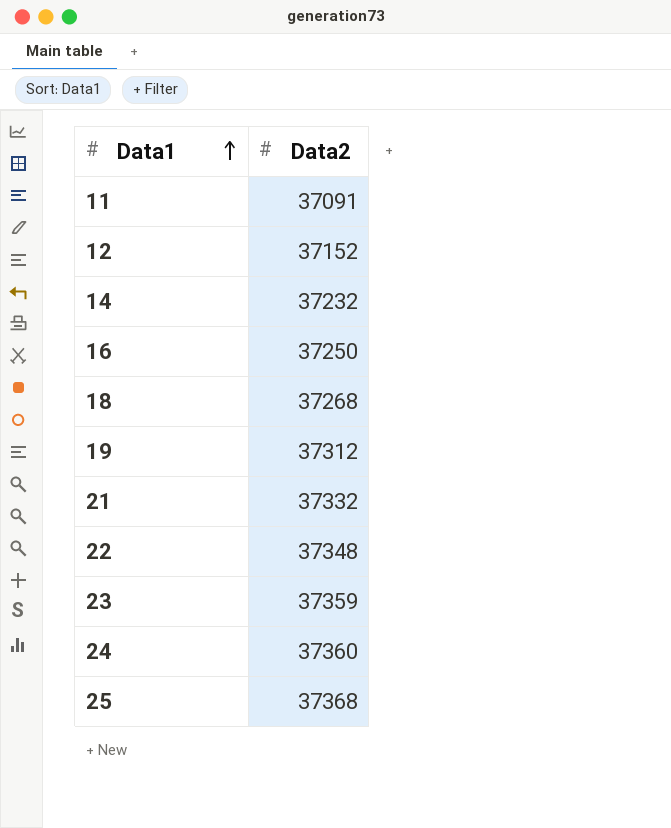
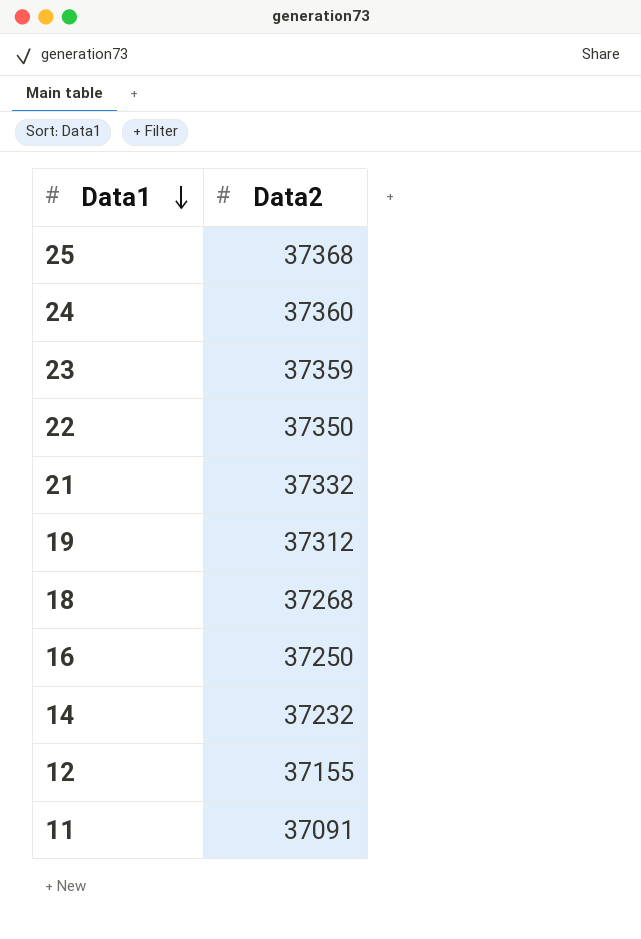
row order: Data1 ascending -> Data1 descending
22 | Data2: 37348 -> 37350
12 | Data2: 37152 -> 37155

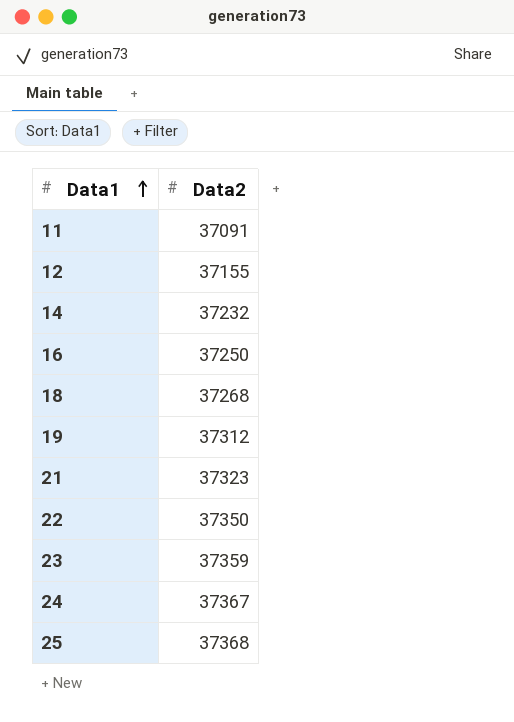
row order: Data1 descending -> Data1 ascending
21 | Data2: 37332 -> 37323
24 | Data2: 37360 -> 37367

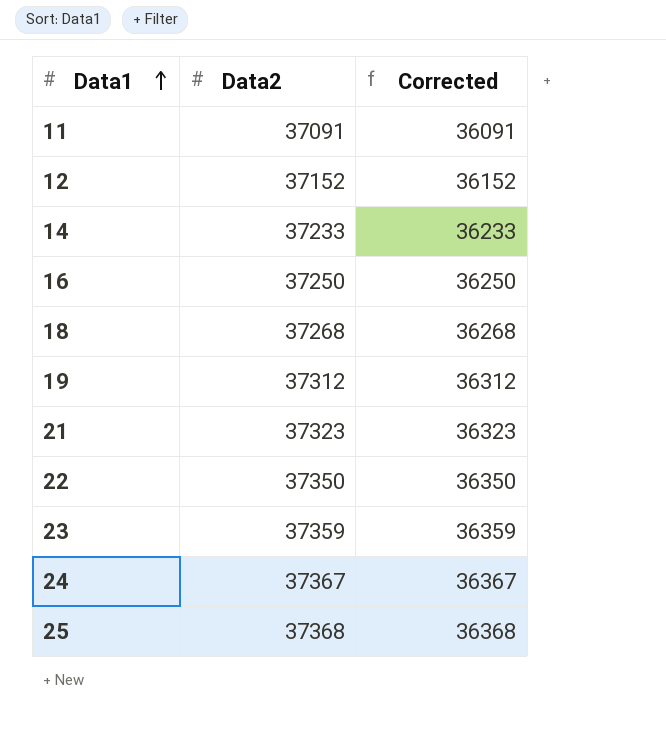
column Corrected | formula: none -> [Data2] - 1000
12 | Data2: 37155 -> 37152
14 | Data2: 37232 -> 37233

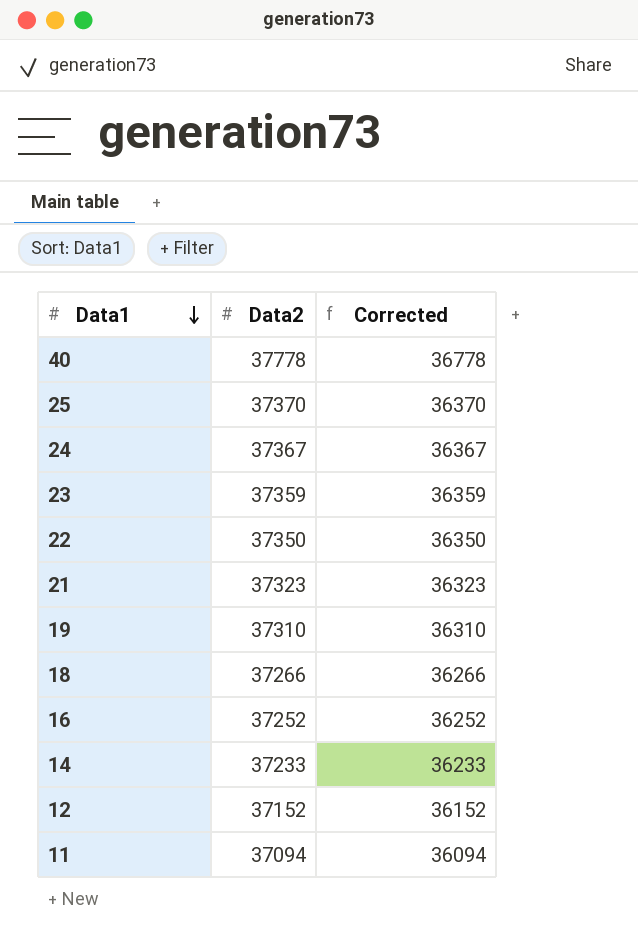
row order: Data1 ascending -> Data1 descending
row 40: none -> 37778 | 36778
25 | Data2: 37368 -> 37370
25 | Corrected: 36368 -> 36370
19 | Data2: 37312 -> 37310
19 | Corrected: 36312 -> 36310
18 | Data2: 37268 -> 37266
18 | Corrected: 36268 -> 36266
16 | Data2: 37250 -> 37252
16 | Corrected: 36250 -> 36252
11 | Data2: 37091 -> 37094
11 | Corrected: 36091 -> 36094

